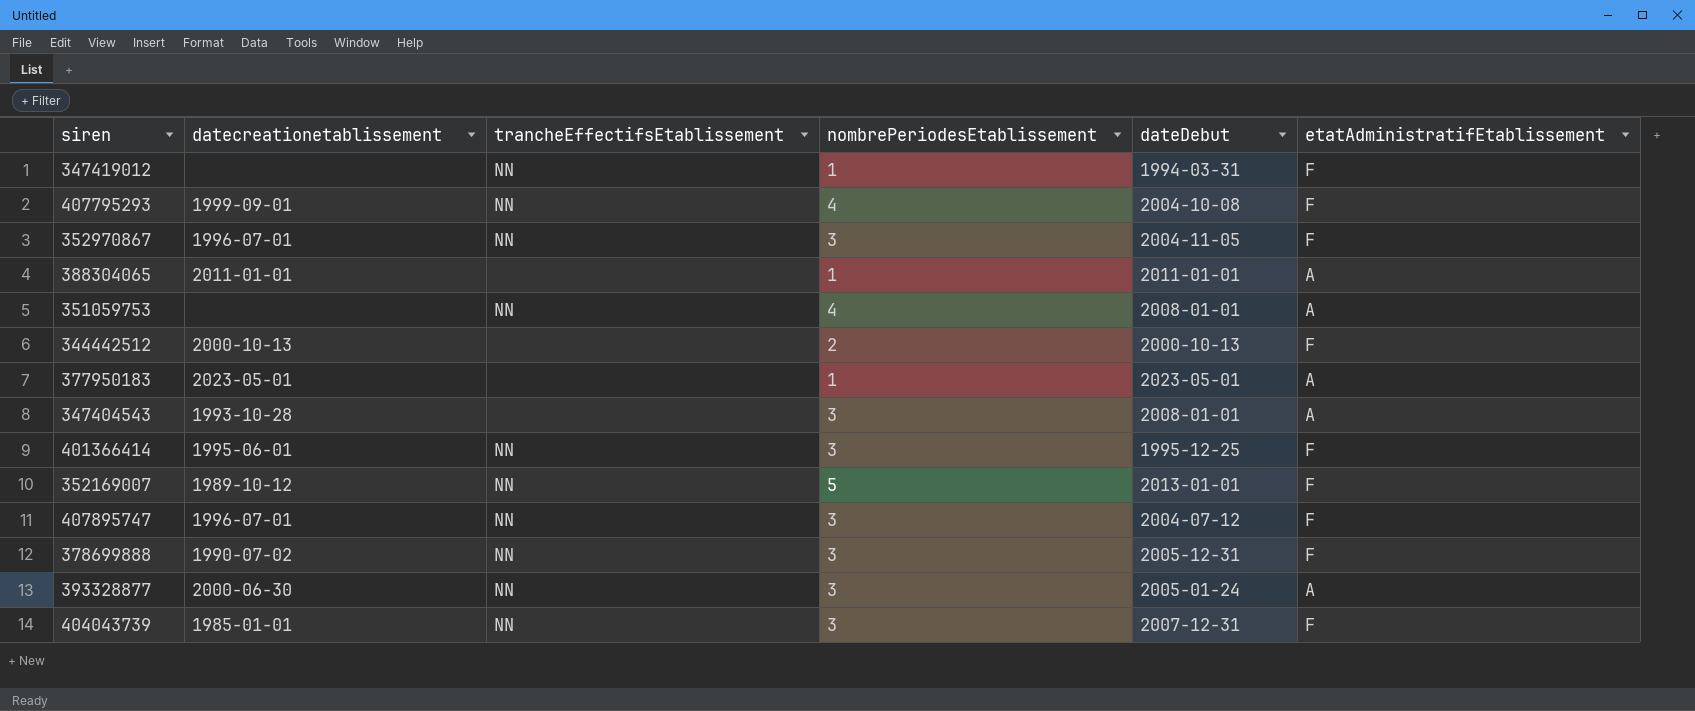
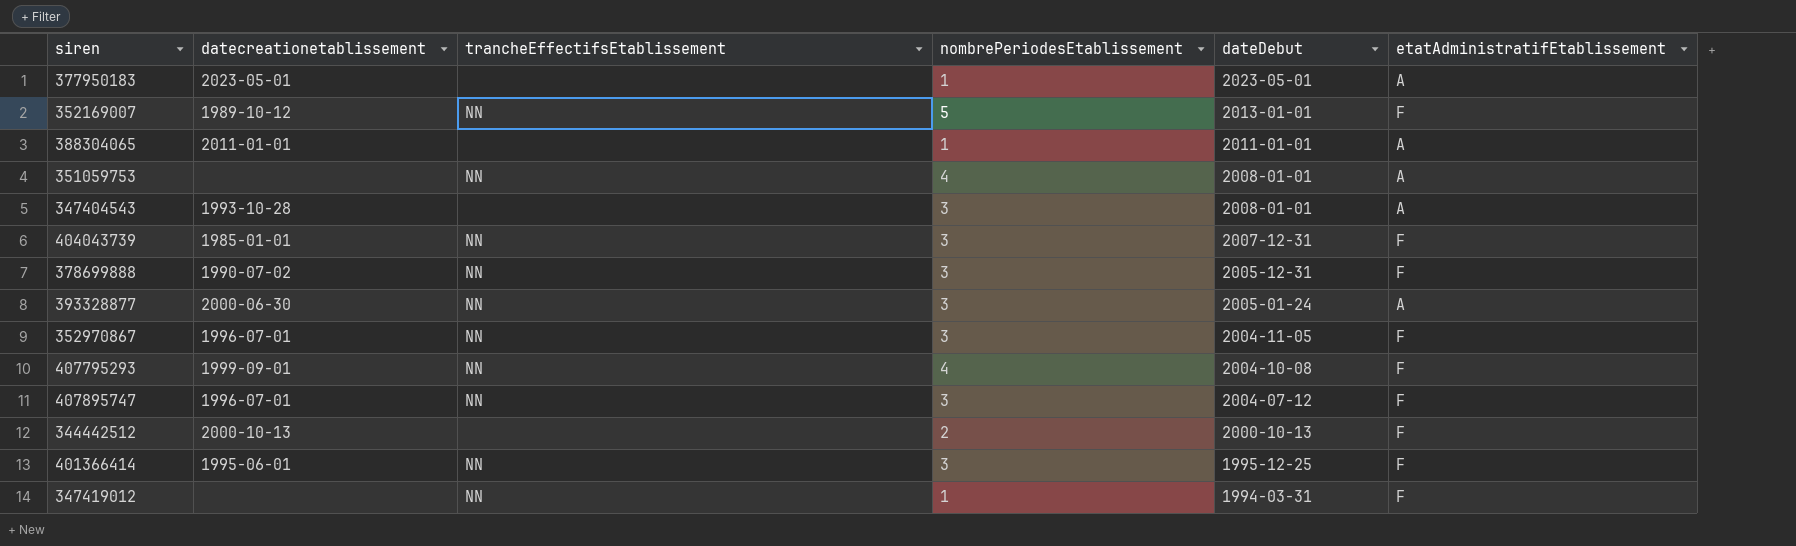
row order: none -> dateDebut descending

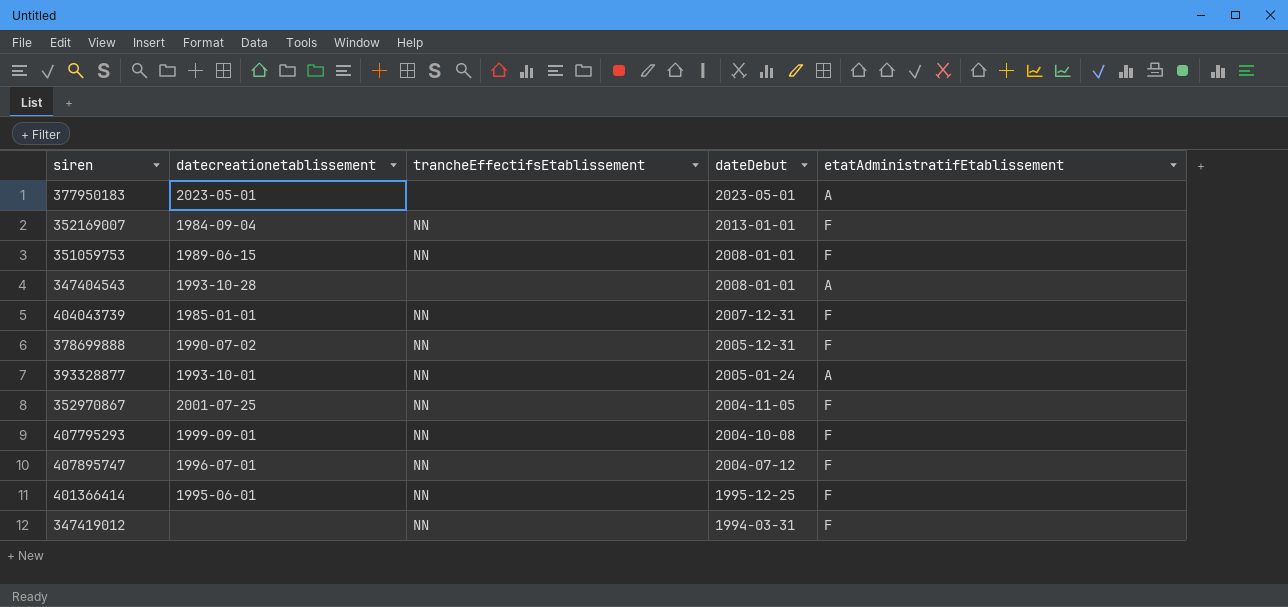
column nombrePeriodesEtablissement | position: 4 -> none
row 388304065: 2011-01-01 | none | 1 | 2011-01-01 | A -> none
row 344442512: 2000-10-13 | none | 2 | 2000-10-13 | F -> none
352169007 | datecreationetablissement: 1989-10-12 -> 1984-09-04
351059753 | datecreationetablissement: none -> 1989-06-15
351059753 | etatAdministratifEtablissement: A -> F
393328877 | datecreationetablissement: 2000-06-30 -> 1993-10-01
352970867 | datecreationetablissement: 1996-07-01 -> 2001-07-25

